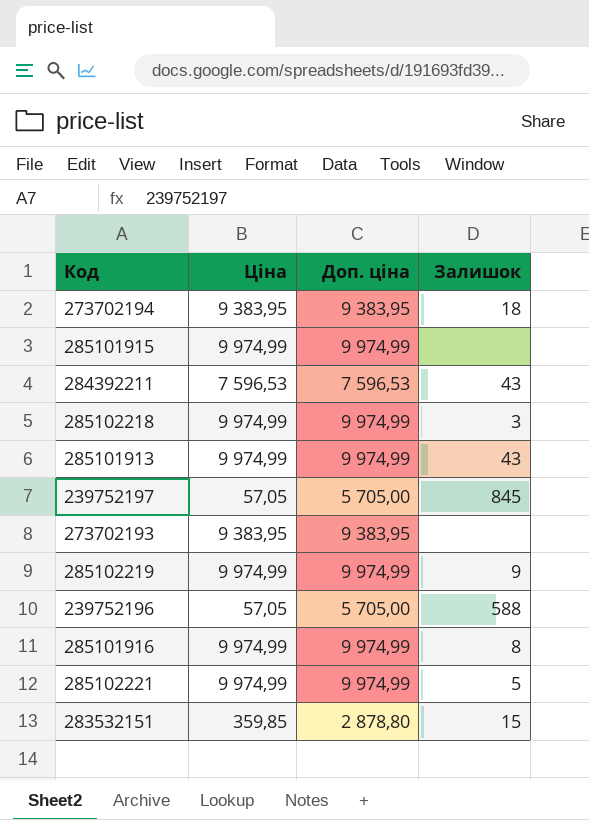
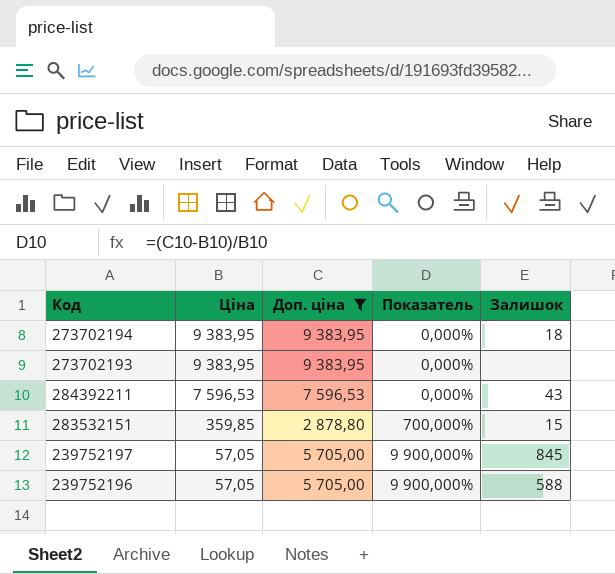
filter: none -> Доп. ціна != 9 974,99
row order: none -> Ціна descending
column Показатель | formula: none -> ([Доп. ціна] - [Ціна]) / [Ціна]

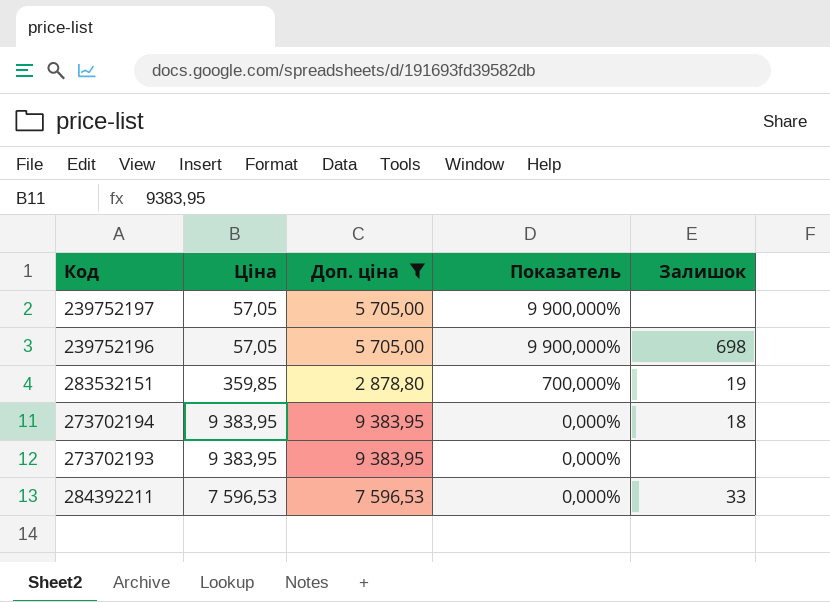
row order: Ціна descending -> Показатель descending
239752197 | Залишок: 845 -> none
239752196 | Залишок: 588 -> 698
283532151 | Залишок: 15 -> 19
284392211 | Залишок: 43 -> 33

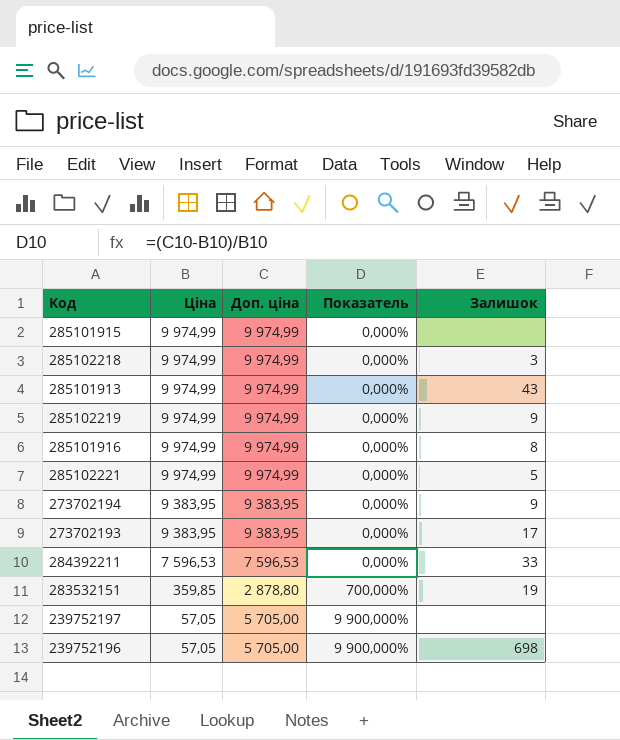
filter: Доп. ціна != 9 974,99 -> none
row order: Показатель descending -> Ціна descending
273702194 | Залишок: 18 -> 9
273702193 | Залишок: none -> 17

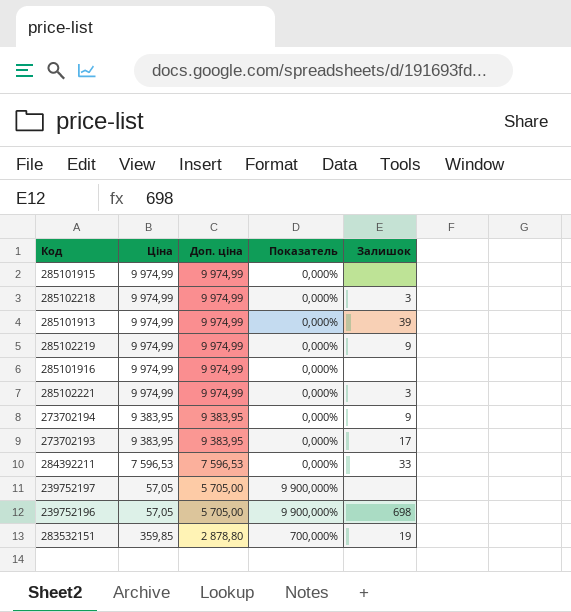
row order: Ціна descending -> Доп. ціна descending
285101913 | Залишок: 43 -> 39
285101916 | Залишок: 8 -> none
285102221 | Залишок: 5 -> 3

